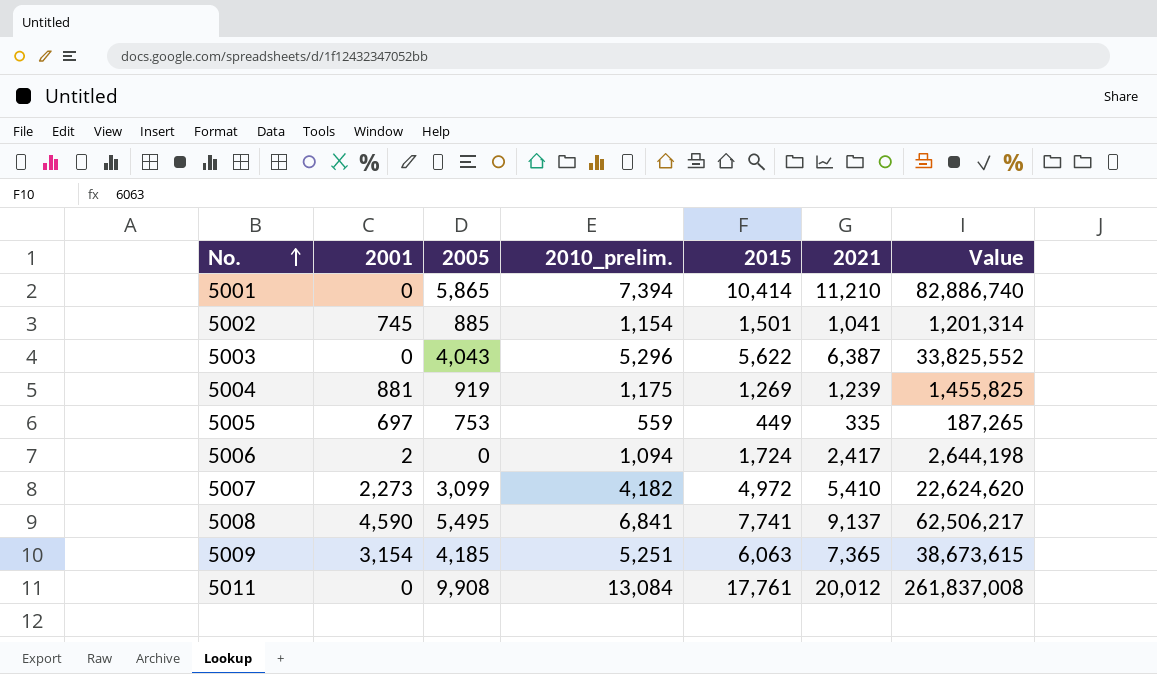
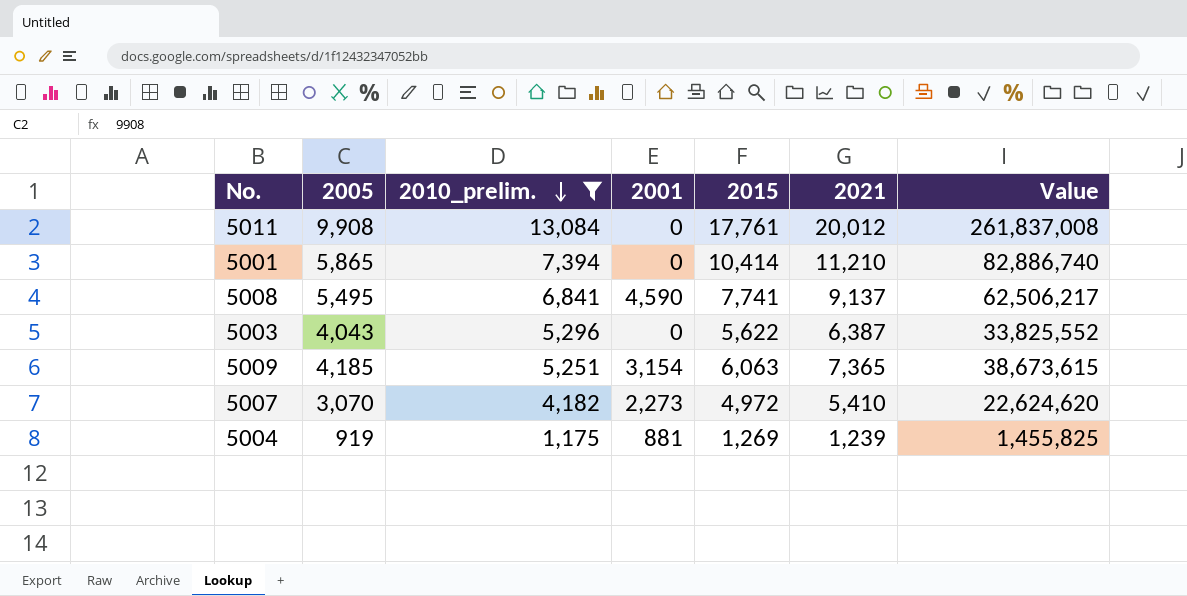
filter: none -> 2010_prelim. >= 1,175
row order: No. ascending -> 2010_prelim. descending
column 2001 | position: 2 -> 4
5007 | 2005: 3,099 -> 3,070

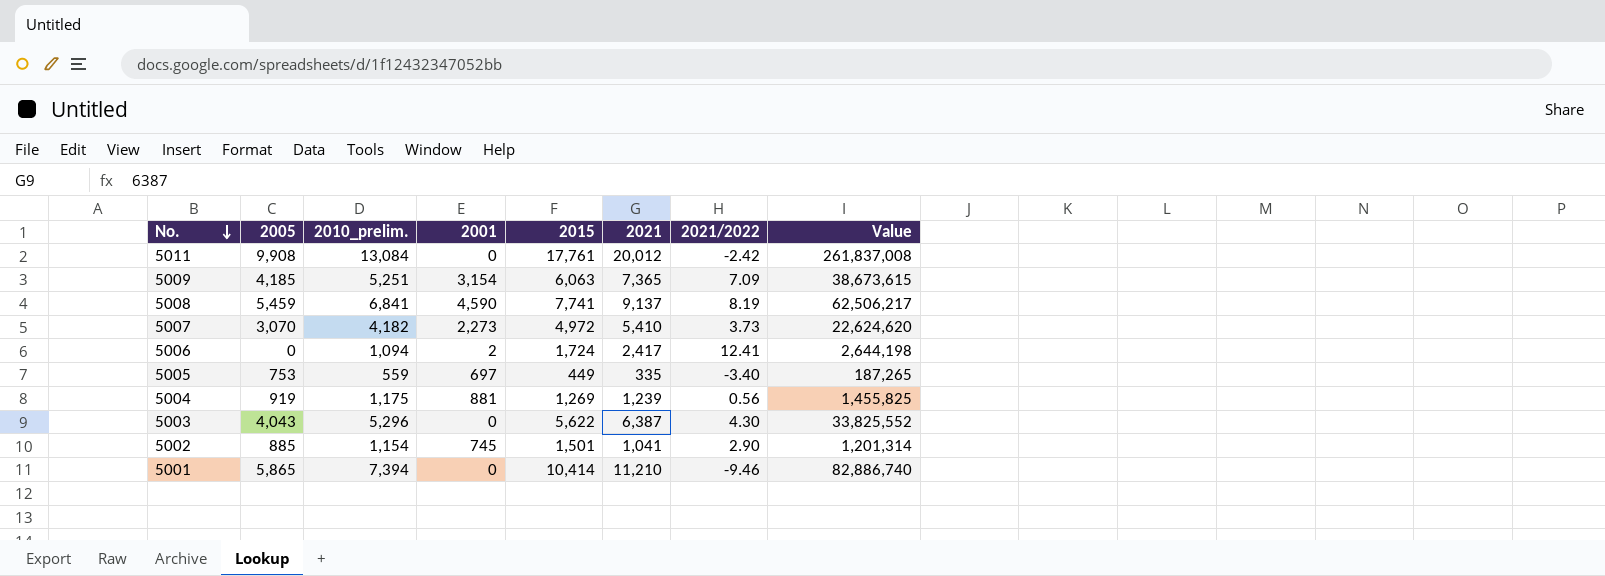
filter: 2010_prelim. >= 1,175 -> none
row order: 2010_prelim. descending -> No. descending
column 2021/2022 | position: none -> 7
5008 | 2005: 5,495 -> 5,459

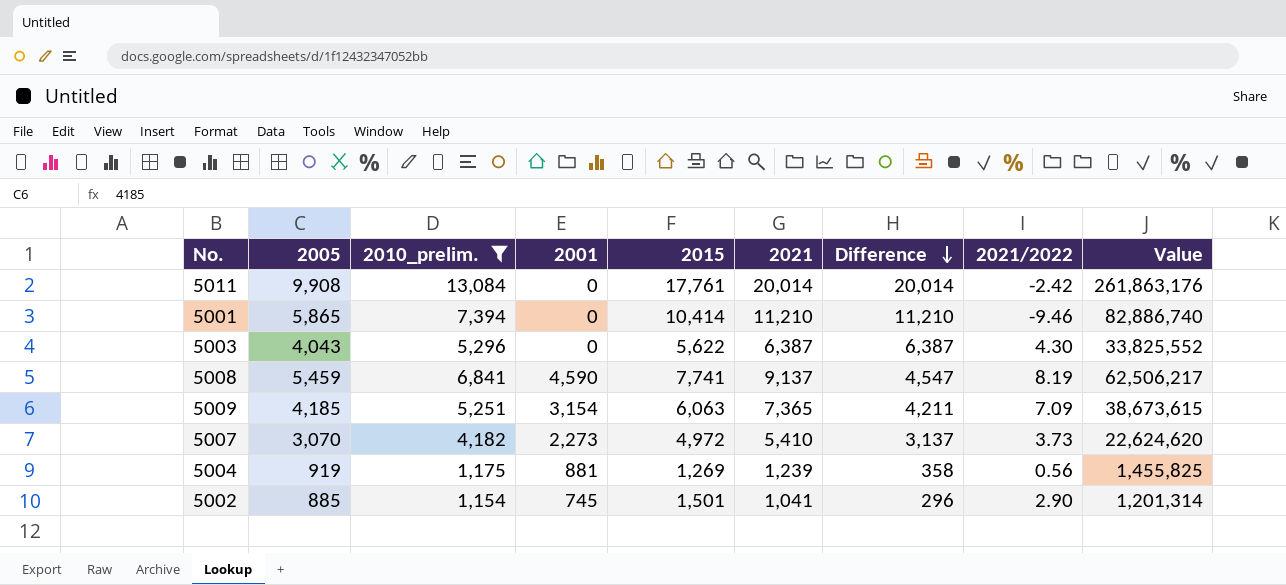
filter: none -> 2010_prelim. >= 1,154
row order: No. descending -> Difference descending
column Difference | formula: none -> [2021] - [2001]
5011 | 2021: 20,012 -> 20,014
5011 | Value: 261,837,008 -> 261,863,176

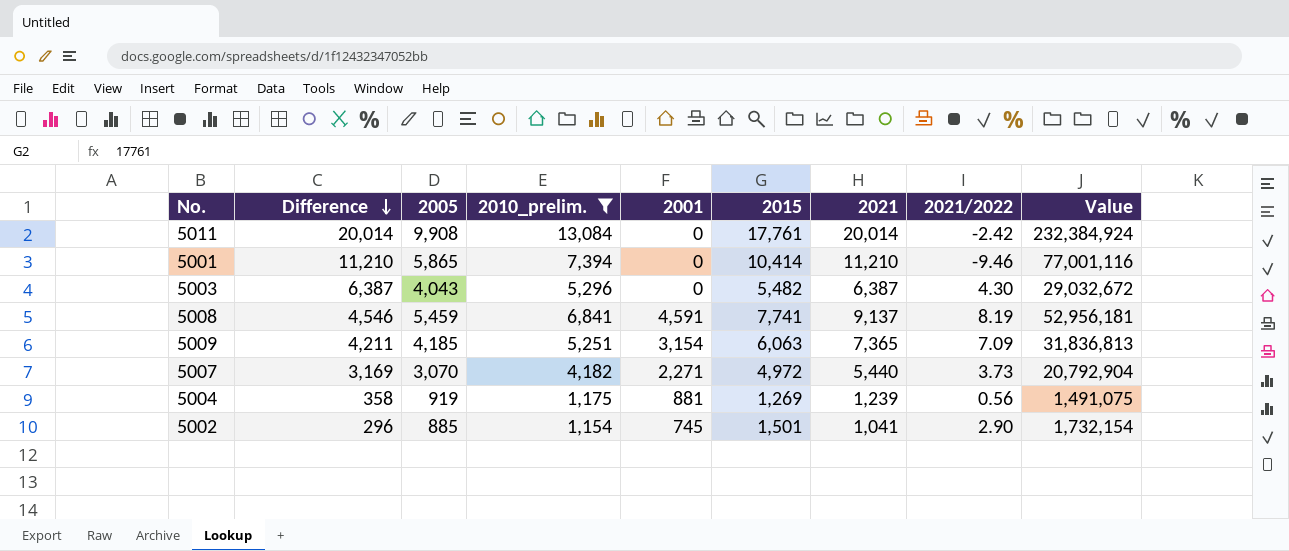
column Difference | position: 7 -> 2
column Value | formula: [2010_prelim.] * [2021] -> [2010_prelim.] * [2015]
5003 | 2015: 5,622 -> 5,482
5008 | Difference: 4,547 -> 4,546
5008 | 2001: 4,590 -> 4,591
5007 | Difference: 3,137 -> 3,169
5007 | 2001: 2,273 -> 2,271
5007 | 2021: 5,410 -> 5,440

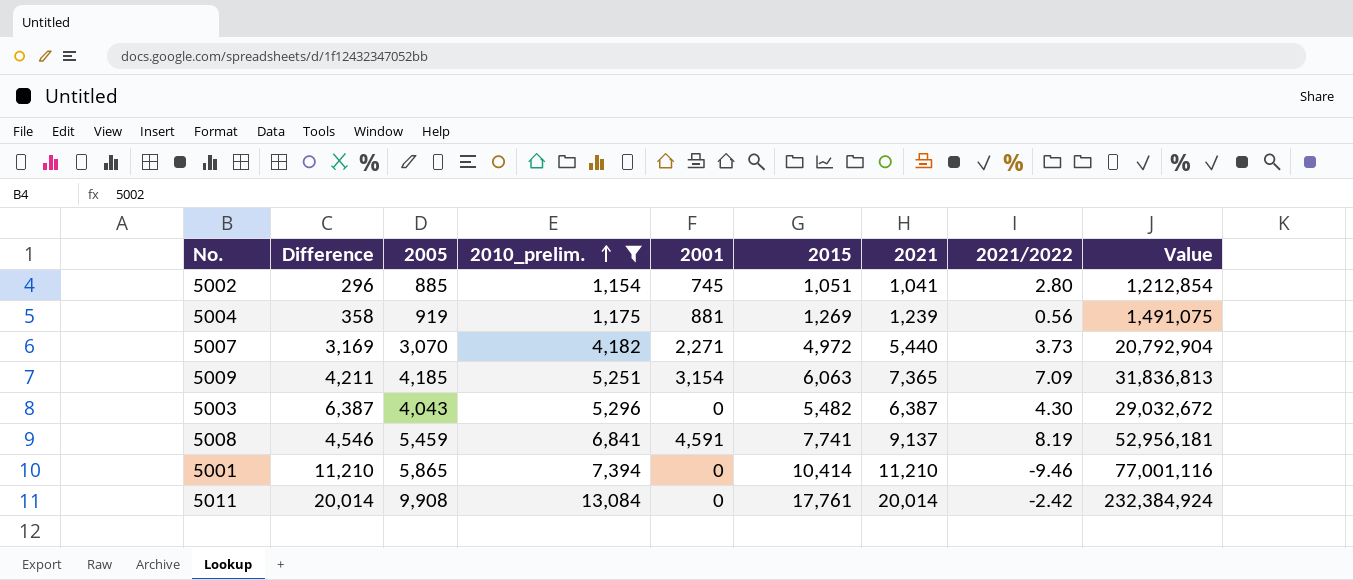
row order: Difference descending -> 2010_prelim. ascending
5002 | 2015: 1,501 -> 1,051
5002 | 2021/2022: 2.90 -> 2.80
5002 | Value: 1,732,154 -> 1,212,854

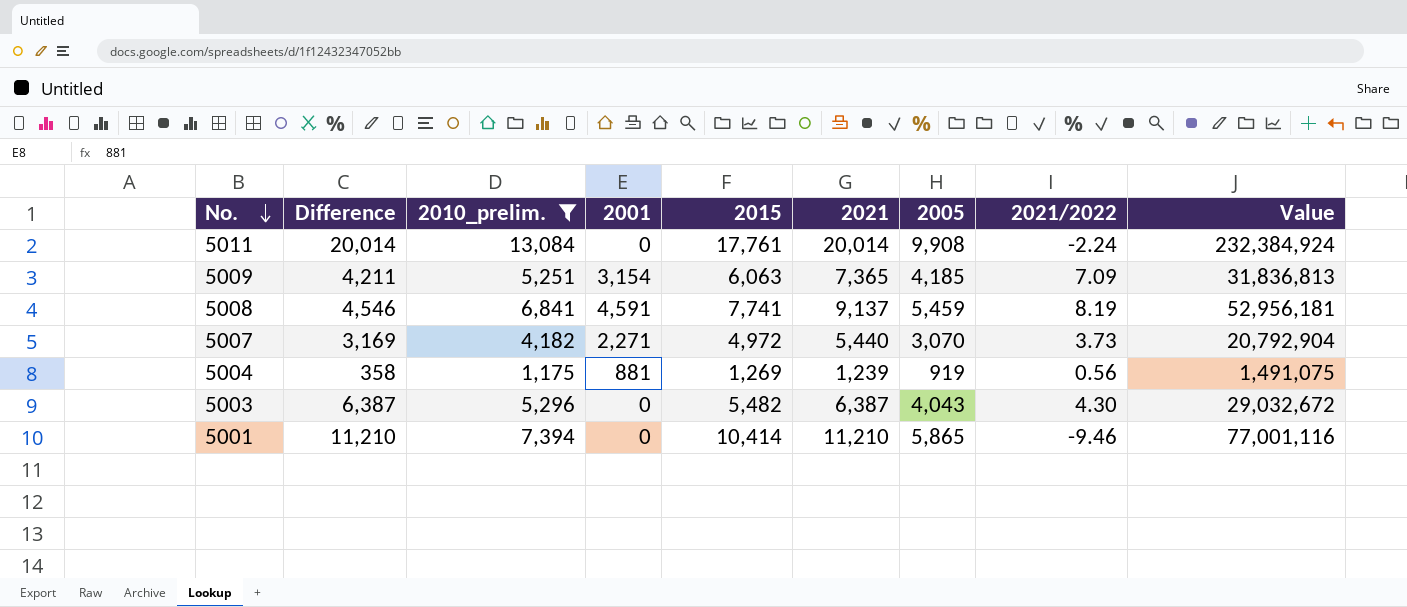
row order: 2010_prelim. ascending -> No. descending
column 2005 | position: 3 -> 7
row 5002: 296 | 885 | 1,154 | 745 | 1,051 | 1,041 | 2.80 | 1,212,854 -> none
5011 | 2021/2022: -2.42 -> -2.24

